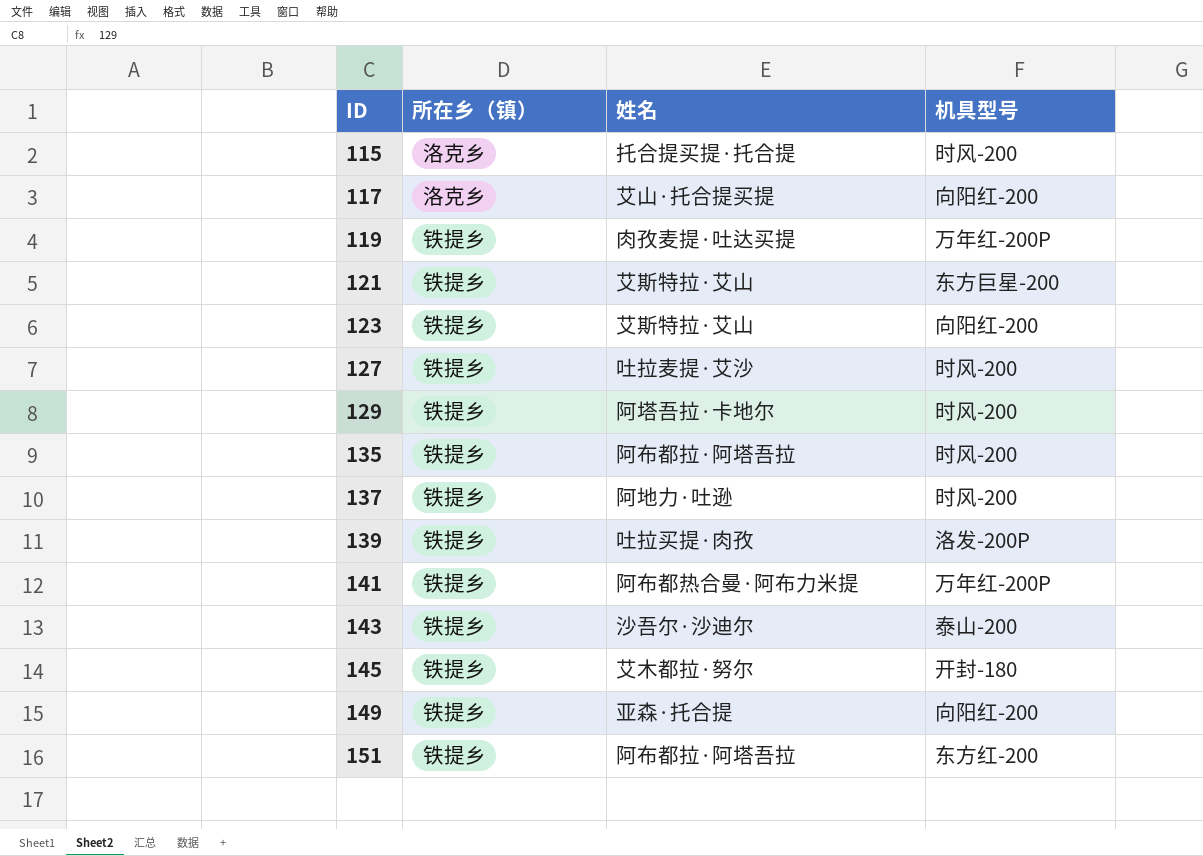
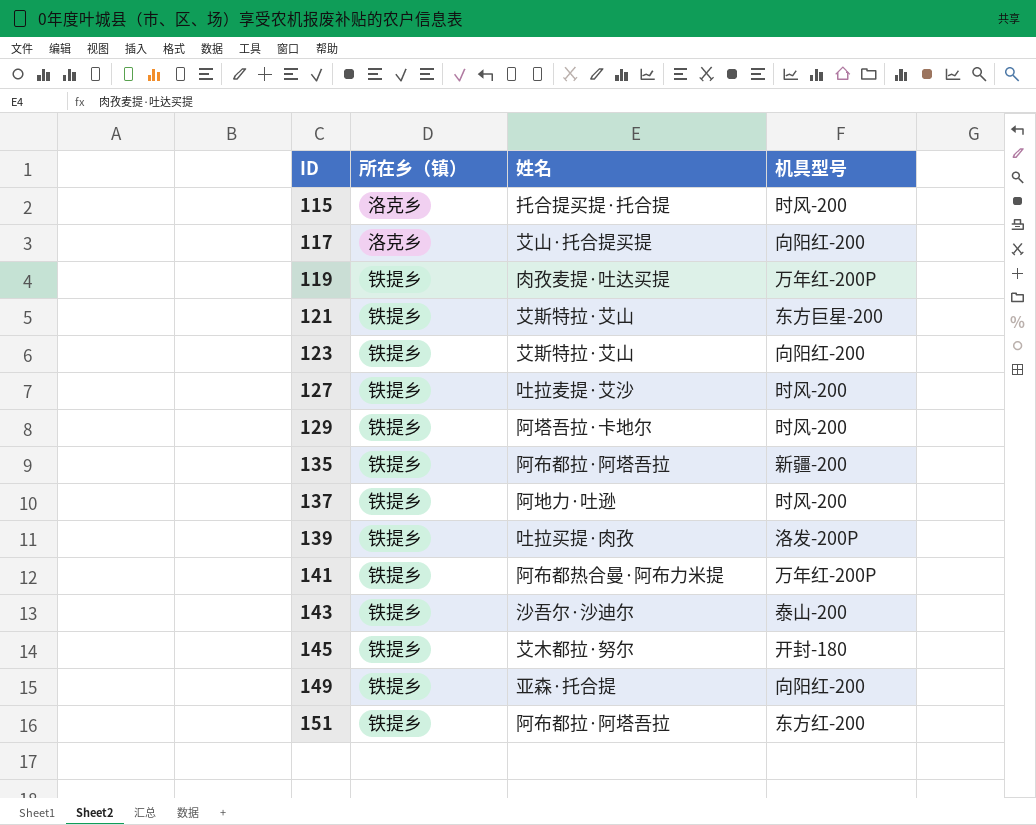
135 | 机具型号: 时风-200 -> 新疆-200

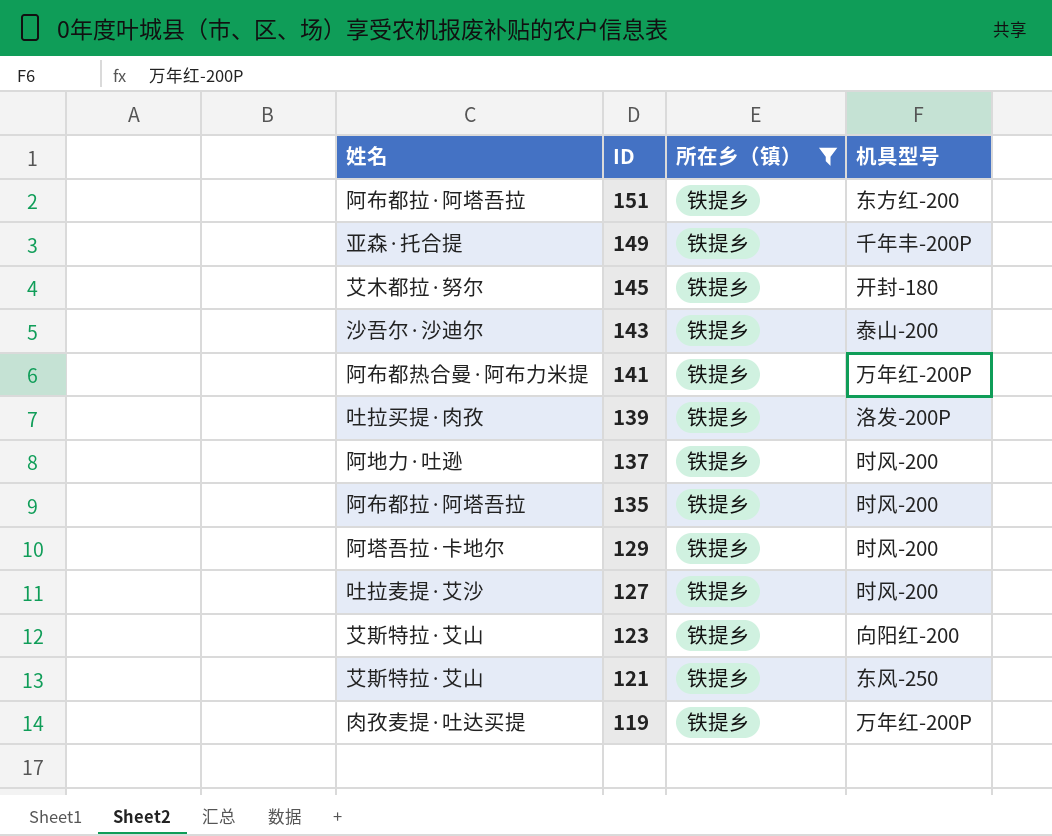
filter: none -> 所在乡（镇） = 铁提乡
row order: ID ascending -> ID descending
column 姓名 | position: 3 -> 1
149 | 机具型号: 向阳红-200 -> 千年丰-200P
135 | 机具型号: 新疆-200 -> 时风-200
121 | 机具型号: 东方巨星-200 -> 东风-250

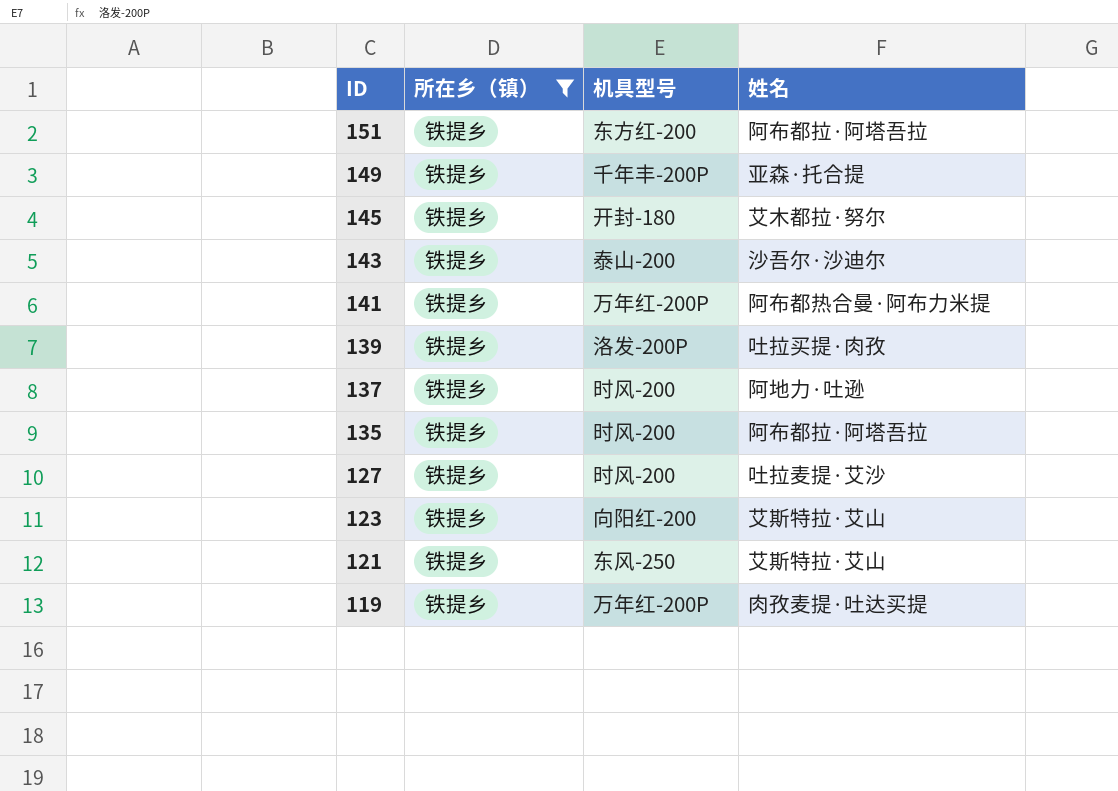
column 姓名 | position: 1 -> 4
row 129: 阿塔吾拉·卡地尔 | 铁提乡 | 时风-200 -> none

